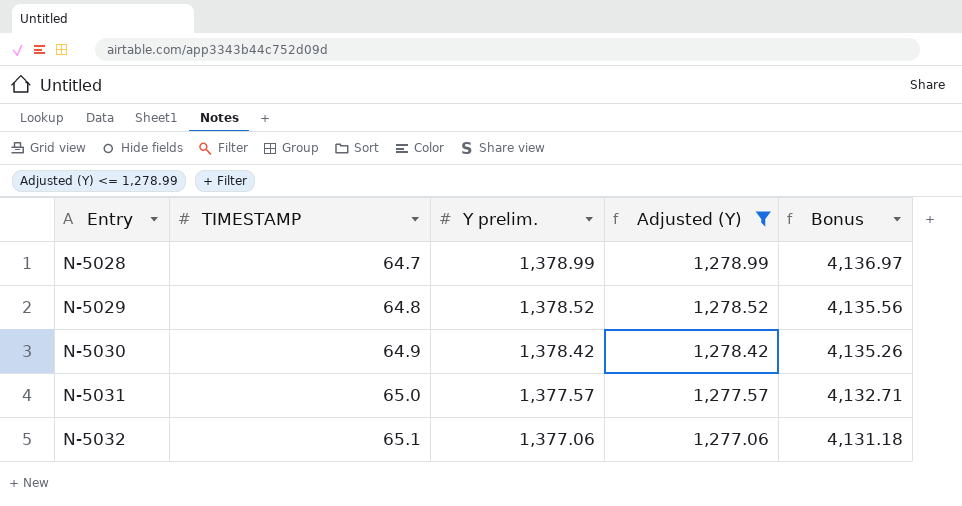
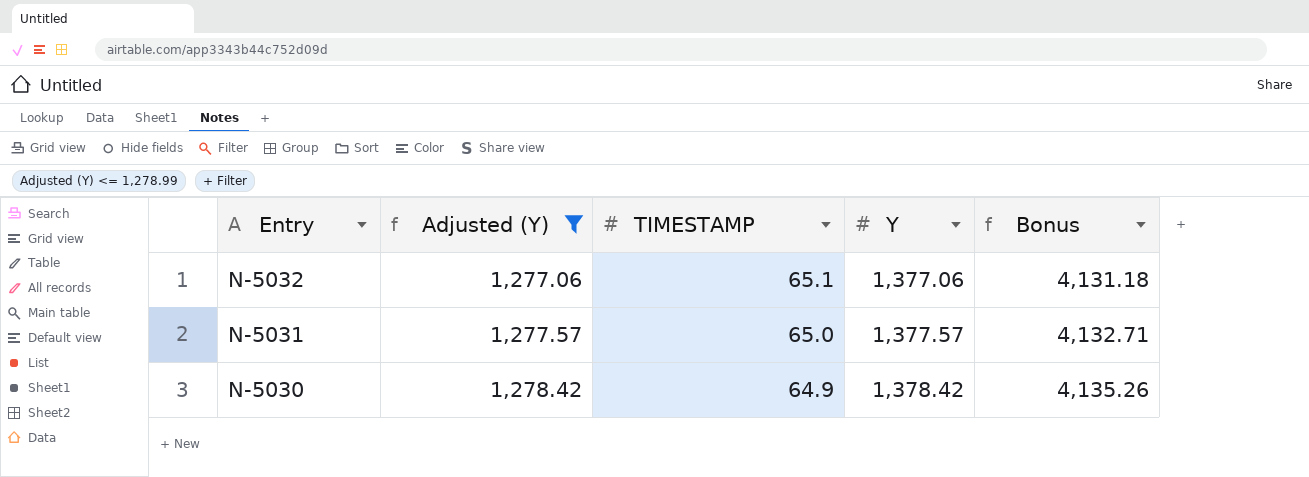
row order: Entry ascending -> Entry descending
column Adjusted (Y) | position: 4 -> 2
column name: Y prelim. -> Y
row N-5028: 64.7 | 1,378.99 | 1,278.99 | 4,136.97 -> none
row N-5029: 64.8 | 1,378.52 | 1,278.52 | 4,135.56 -> none

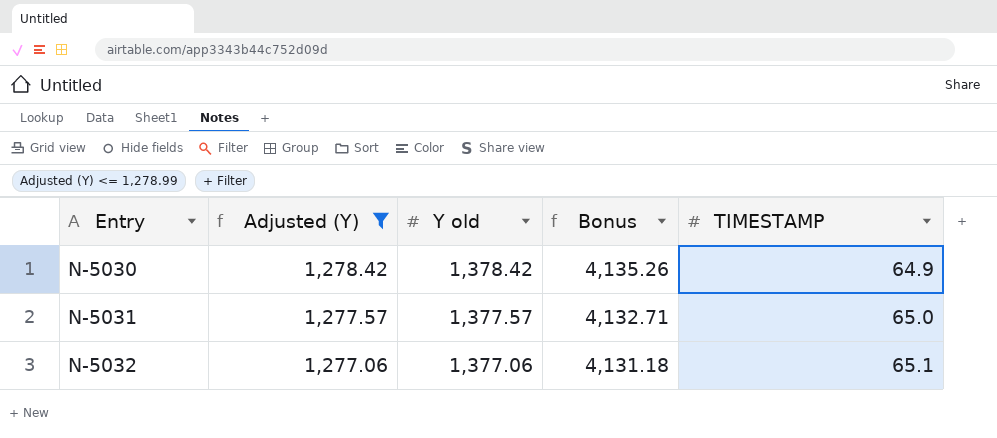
row order: Entry descending -> Entry ascending
column name: Y -> Y old
column TIMESTAMP | position: 3 -> 5

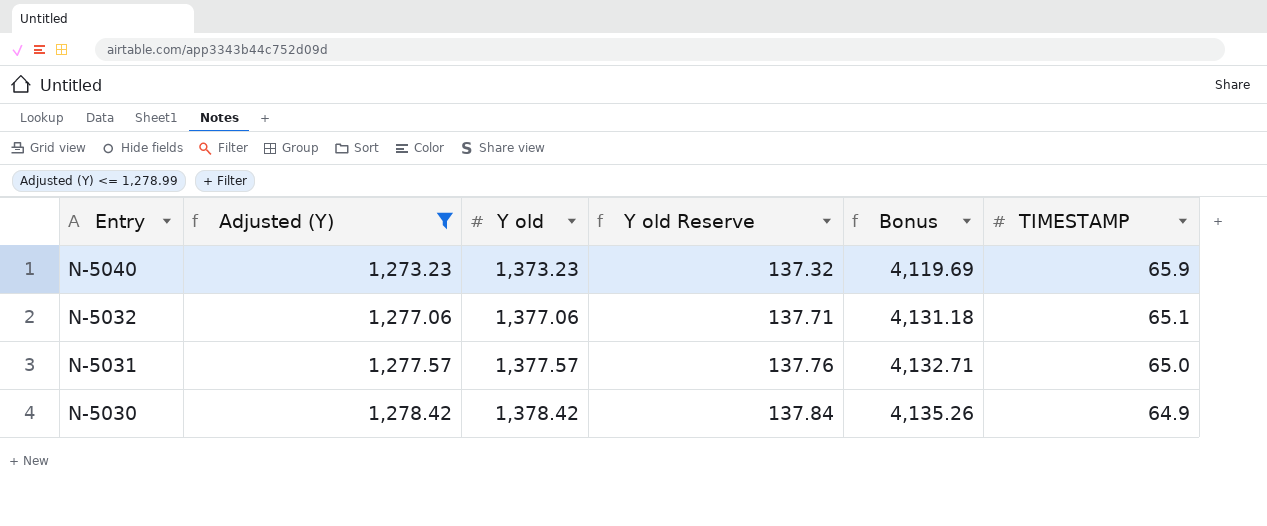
row order: Entry ascending -> Entry descending
column Y old Reserve | formula: none -> [Y old] * 0.1
row N-5040: none -> 1,273.23 | 1,373.23 | 137.32 | 4,119.69 | 65.9

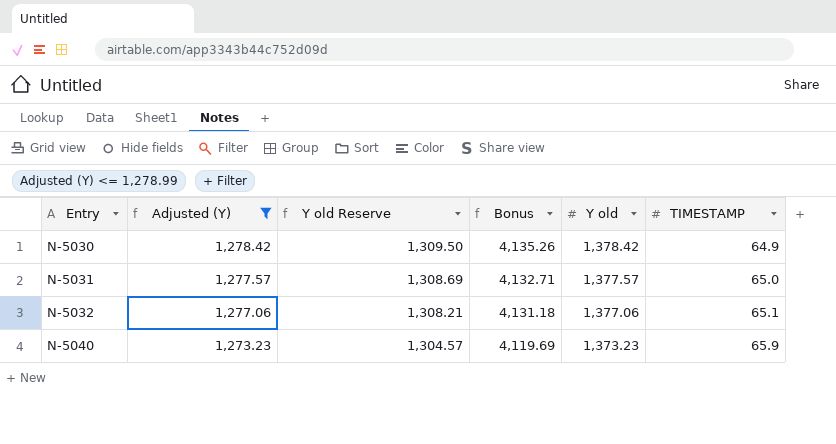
row order: Entry descending -> Entry ascending
column Y old Reserve | formula: [Y old] * 0.1 -> [Y old] * 0.95
column Y old | position: 3 -> 5

